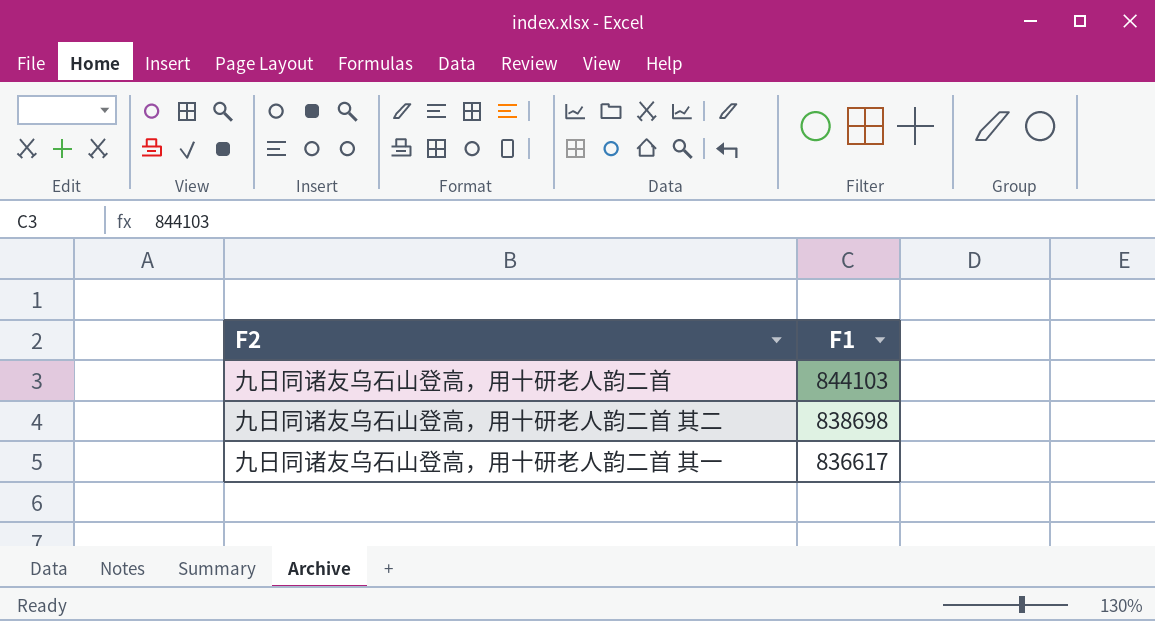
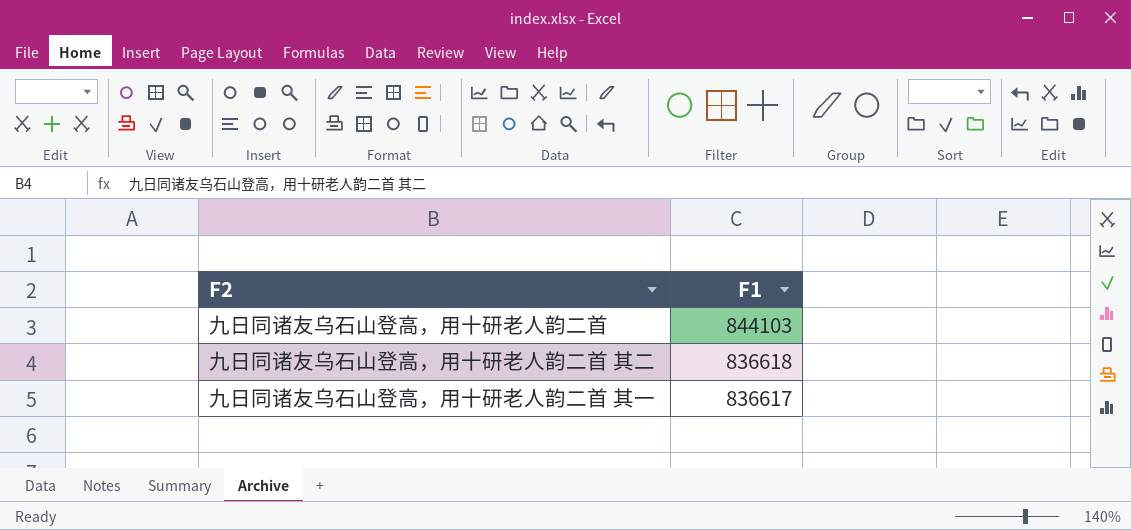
九日同诸友乌石山登高，用十研老人韵二首 其二 | F1: 838698 -> 836618

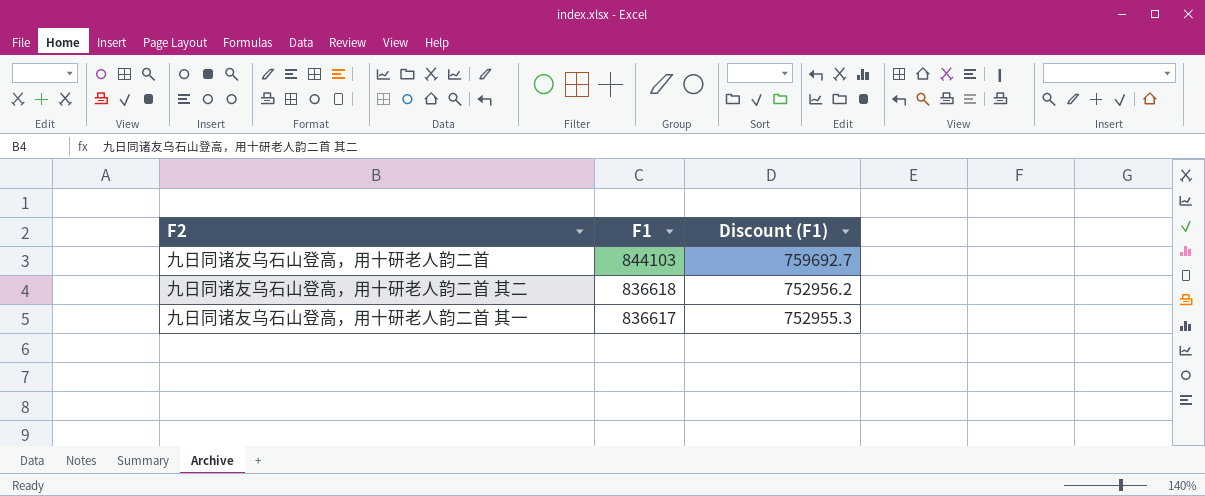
column Discount (F1) | formula: none -> [F1] * 0.9

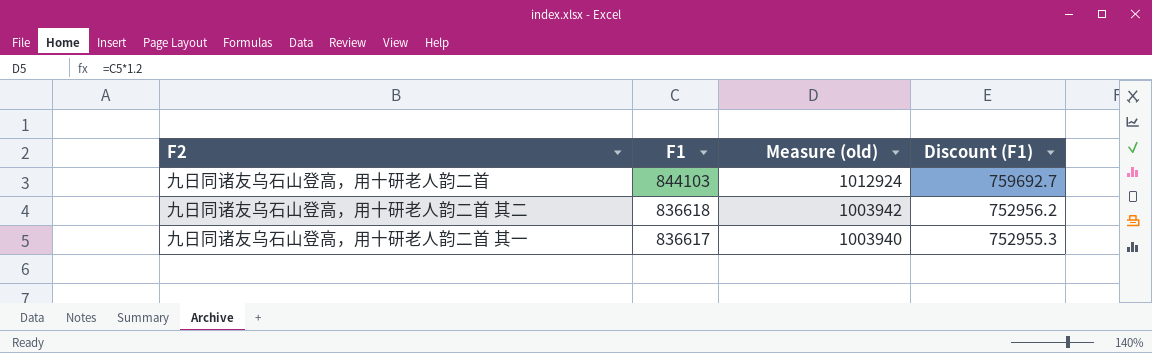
column Measure (old) | formula: none -> [F1] * 1.2

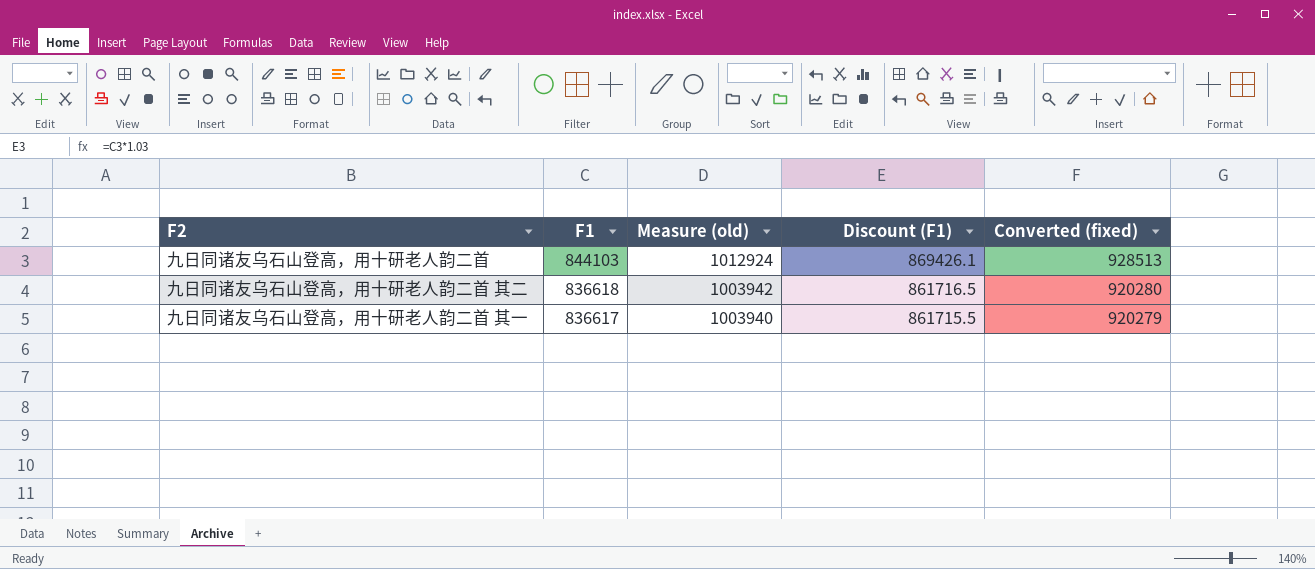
column Discount (F1) | formula: [F1] * 0.9 -> [F1] * 1.03
column Converted (fixed) | formula: none -> [F1] * 1.1

